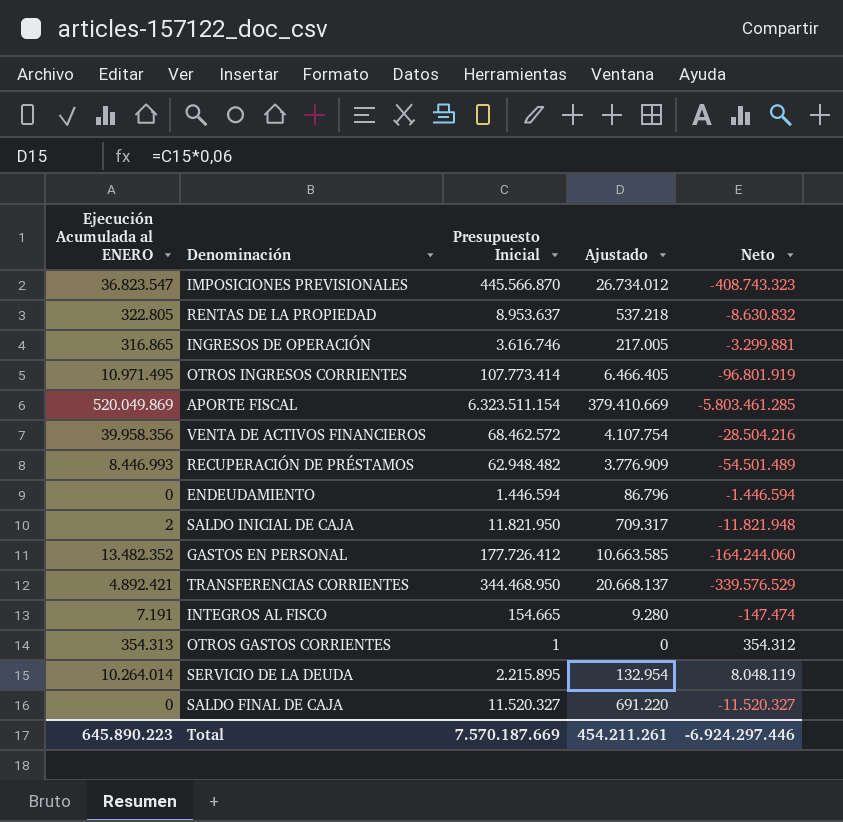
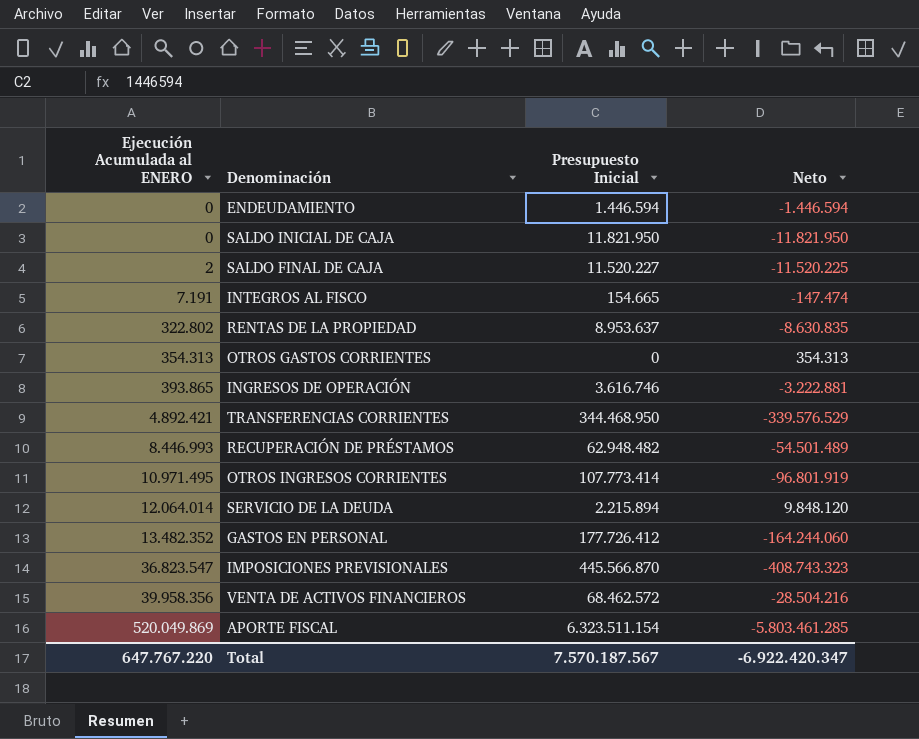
row order: none -> Ejecución Acumulada al ENERO ascending
column Ajustado | formula: [Presupuesto Inicial] * 0,06 -> none
SALDO INICIAL DE CAJA | Ejecución Acumulada al ENERO: 2 -> 0
SALDO INICIAL DE CAJA | Neto: -11.821.948 -> -11.821.950
SALDO FINAL DE CAJA | Ejecución Acumulada al ENERO: 0 -> 2
SALDO FINAL DE CAJA | Presupuesto Inicial: 11.520.327 -> 11.520.227
SALDO FINAL DE CAJA | Neto: -11.520.327 -> -11.520.225
RENTAS DE LA PROPIEDAD | Ejecución Acumulada al ENERO: 322.805 -> 322.802
RENTAS DE LA PROPIEDAD | Neto: -8.630.832 -> -8.630.835
OTROS GASTOS CORRIENTES | Presupuesto Inicial: 1 -> 0
OTROS GASTOS CORRIENTES | Neto: 354.312 -> 354.313
INGRESOS DE OPERACIÓN | Ejecución Acumulada al ENERO: 316.865 -> 393.865
INGRESOS DE OPERACIÓN | Neto: -3.299.881 -> -3.222.881
SERVICIO DE LA DEUDA | Ejecución Acumulada al ENERO: 10.264.014 -> 12.064.014
SERVICIO DE LA DEUDA | Presupuesto Inicial: 2.215.895 -> 2.215.894
SERVICIO DE LA DEUDA | Neto: 8.048.119 -> 9.848.120
Total | Ejecución Acumulada al ENERO: 645.890.223 -> 647.767.220
Total | Presupuesto Inicial: 7.570.187.669 -> 7.570.187.567
Total | Neto: -6.924.297.446 -> -6.922.420.347

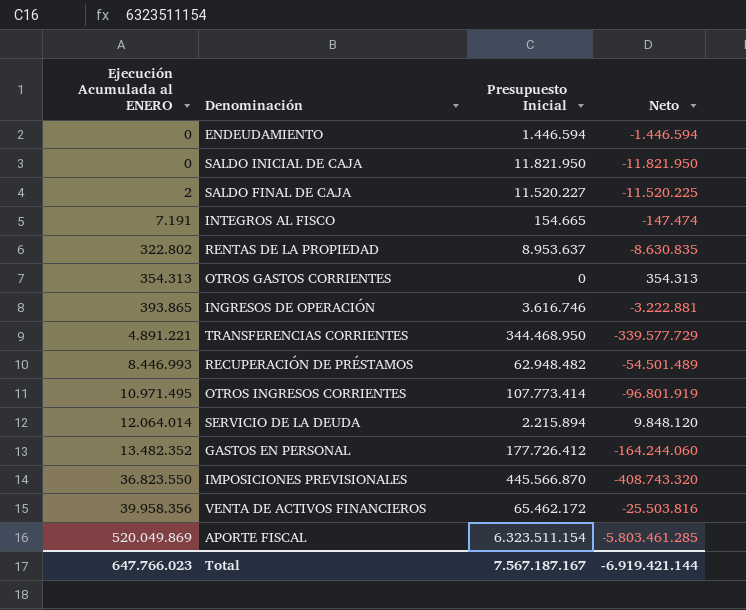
TRANSFERENCIAS CORRIENTES | Ejecución Acumulada al ENERO: 4.892.421 -> 4.891.221
TRANSFERENCIAS CORRIENTES | Neto: -339.576.529 -> -339.577.729
IMPOSICIONES PREVISIONALES | Ejecución Acumulada al ENERO: 36.823.547 -> 36.823.550
IMPOSICIONES PREVISIONALES | Neto: -408.743.323 -> -408.743.320
VENTA DE ACTIVOS FINANCIEROS | Presupuesto Inicial: 68.462.572 -> 65.462.172
VENTA DE ACTIVOS FINANCIEROS | Neto: -28.504.216 -> -25.503.816
Total | Ejecución Acumulada al ENERO: 647.767.220 -> 647.766.023
Total | Presupuesto Inicial: 7.570.187.567 -> 7.567.187.167
Total | Neto: -6.922.420.347 -> -6.919.421.144

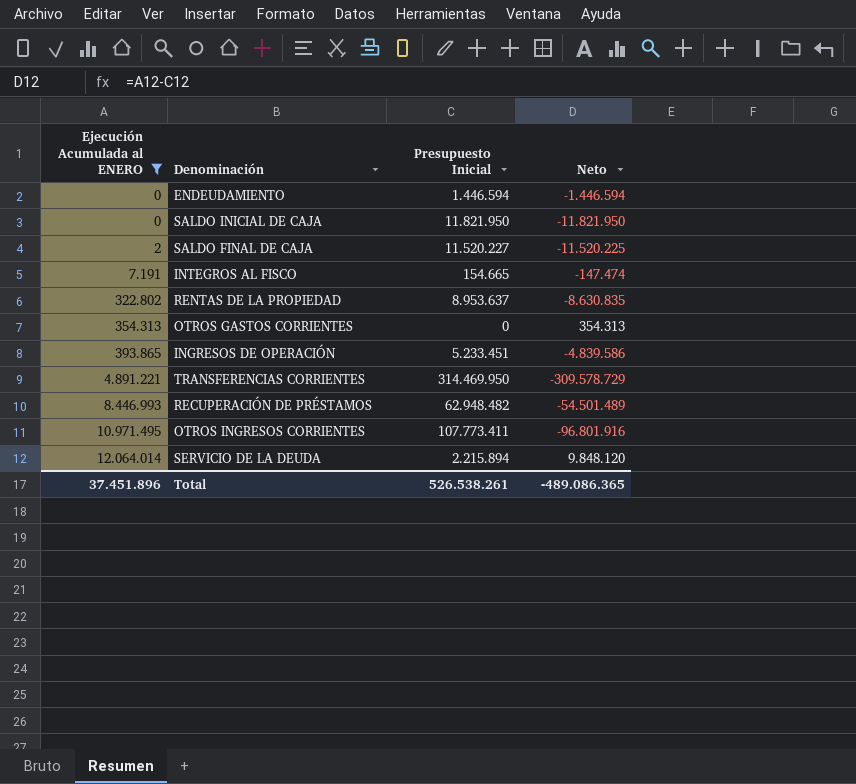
filter: none -> Ejecución Acumulada al ENERO <= 12.064.014
INGRESOS DE OPERACIÓN | Presupuesto Inicial: 3.616.746 -> 5.233.451
INGRESOS DE OPERACIÓN | Neto: -3.222.881 -> -4.839.586
TRANSFERENCIAS CORRIENTES | Presupuesto Inicial: 344.468.950 -> 314.469.950
TRANSFERENCIAS CORRIENTES | Neto: -339.577.729 -> -309.578.729
OTROS INGRESOS CORRIENTES | Presupuesto Inicial: 107.773.414 -> 107.773.411
OTROS INGRESOS CORRIENTES | Neto: -96.801.919 -> -96.801.916
Total | Ejecución Acumulada al ENERO: 647.766.023 -> 37.451.896
Total | Presupuesto Inicial: 7.567.187.167 -> 526.538.261
Total | Neto: -6.919.421.144 -> -489.086.365

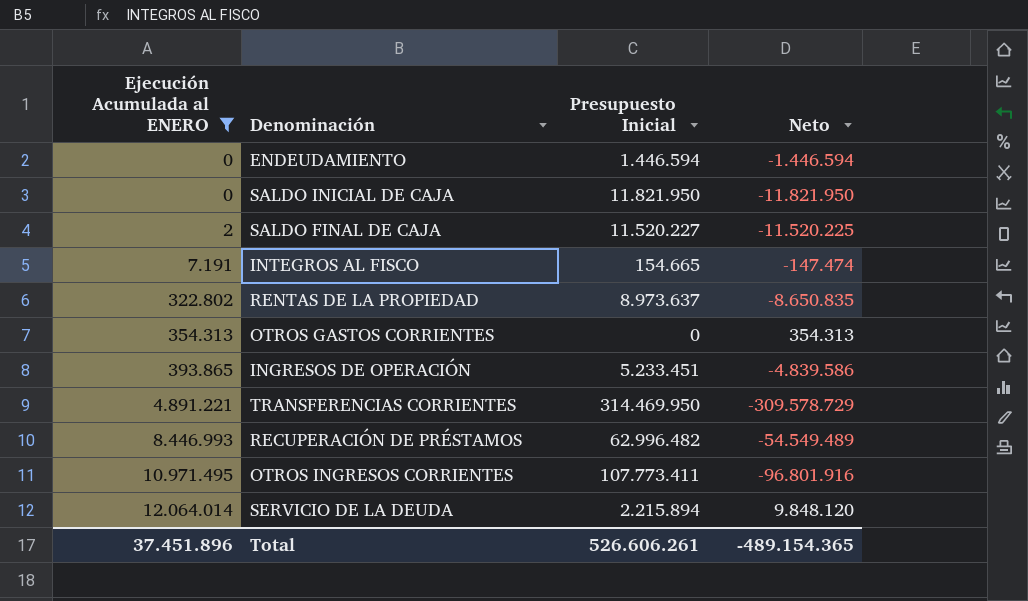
RENTAS DE LA PROPIEDAD | Presupuesto Inicial: 8.953.637 -> 8.973.637
RENTAS DE LA PROPIEDAD | Neto: -8.630.835 -> -8.650.835
RECUPERACIÓN DE PRÉSTAMOS | Presupuesto Inicial: 62.948.482 -> 62.996.482
RECUPERACIÓN DE PRÉSTAMOS | Neto: -54.501.489 -> -54.549.489
Total | Presupuesto Inicial: 526.538.261 -> 526.606.261
Total | Neto: -489.086.365 -> -489.154.365

